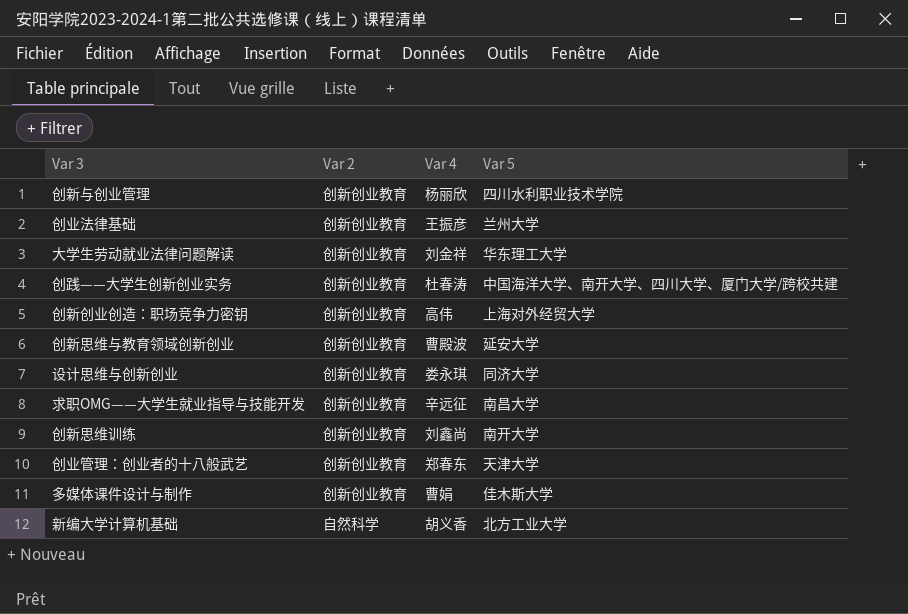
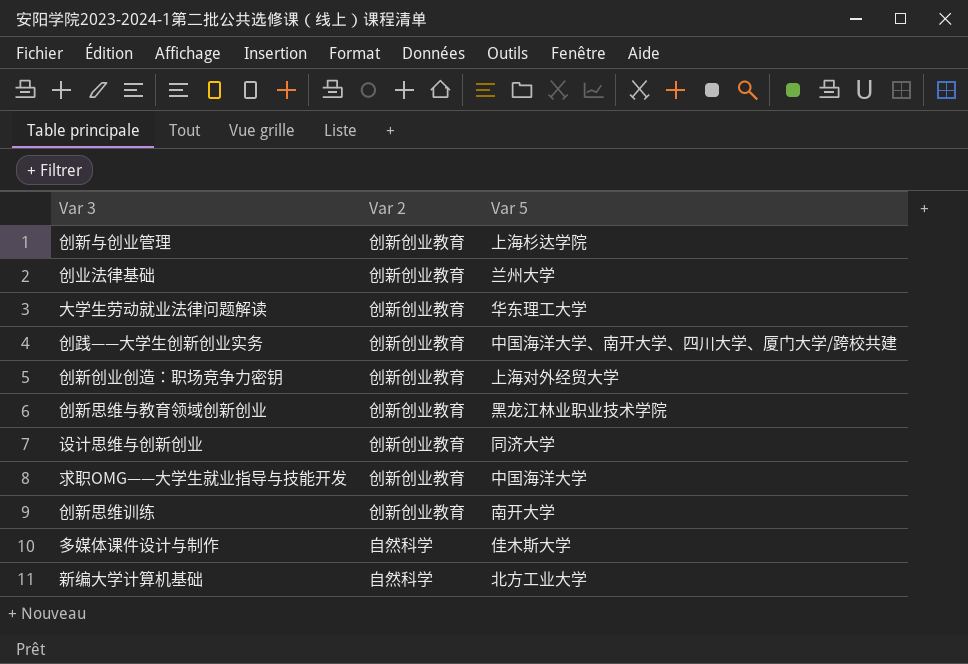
column Var 4 | position: 3 -> none
row 创业管理：创业者的十八般武艺: 创新创业教育 | 郑春东 | 天津大学 -> none
创新与创业管理 | Var 5: 四川水利职业技术学院 -> 上海杉达学院
创新思维与教育领域创新创业 | Var 5: 延安大学 -> 黑龙江林业职业技术学院
求职OMG——大学生就业指导与技能开发 | Var 5: 南昌大学 -> 中国海洋大学
多媒体课件设计与制作 | Var 2: 创新创业教育 -> 自然科学

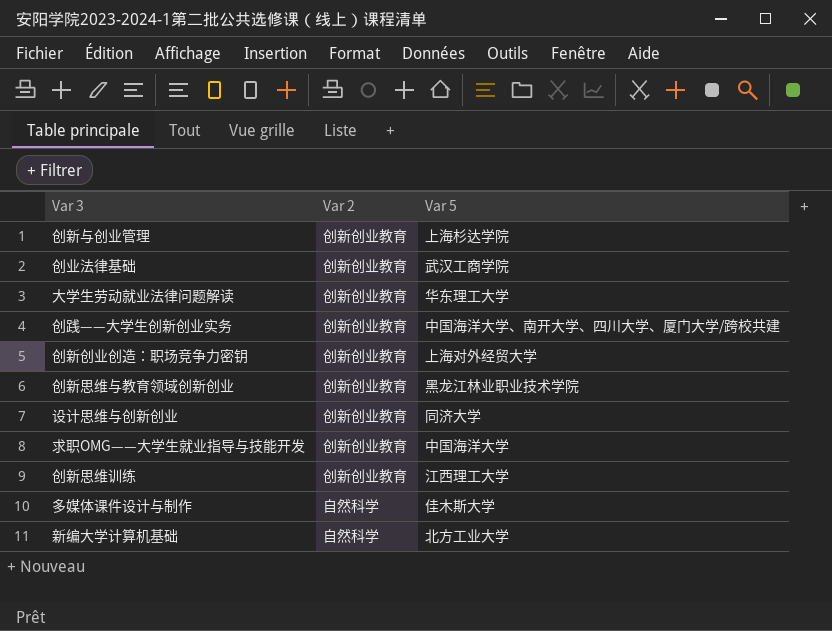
创业法律基础 | Var 5: 兰州大学 -> 武汉工商学院
创新思维训练 | Var 5: 南开大学 -> 江西理工大学

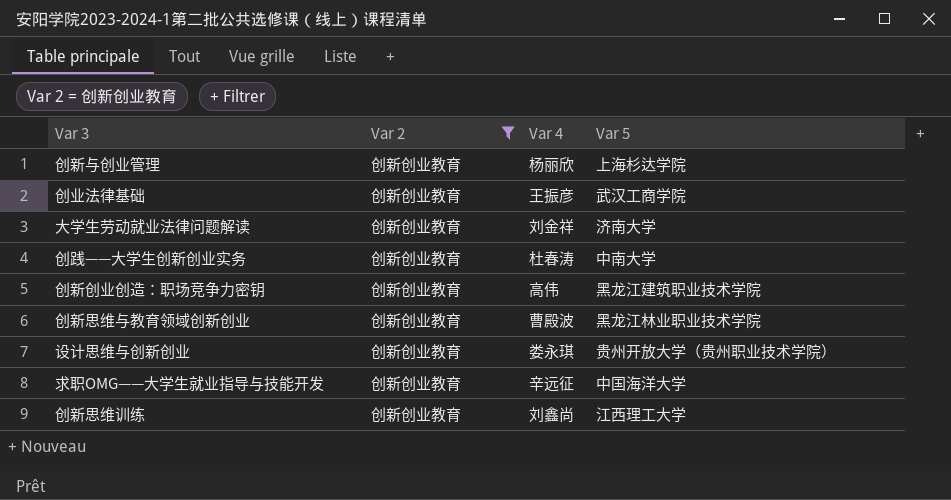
filter: none -> Var 2 = 创新创业教育
column Var 4 | position: none -> 3
大学生劳动就业法律问题解读 | Var 5: 华东理工大学 -> 济南大学
创践——大学生创新创业实务 | Var 5: 中国海洋大学、南开大学、四川大学、厦门大学/跨校共建 -> 中南大学
创新创业创造：职场竞争力密钥 | Var 5: 上海对外经贸大学 -> 黑龙江建筑职业技术学院
设计思维与创新创业 | Var 5: 同济大学 -> 贵州开放大学（贵州职业技术学院）

